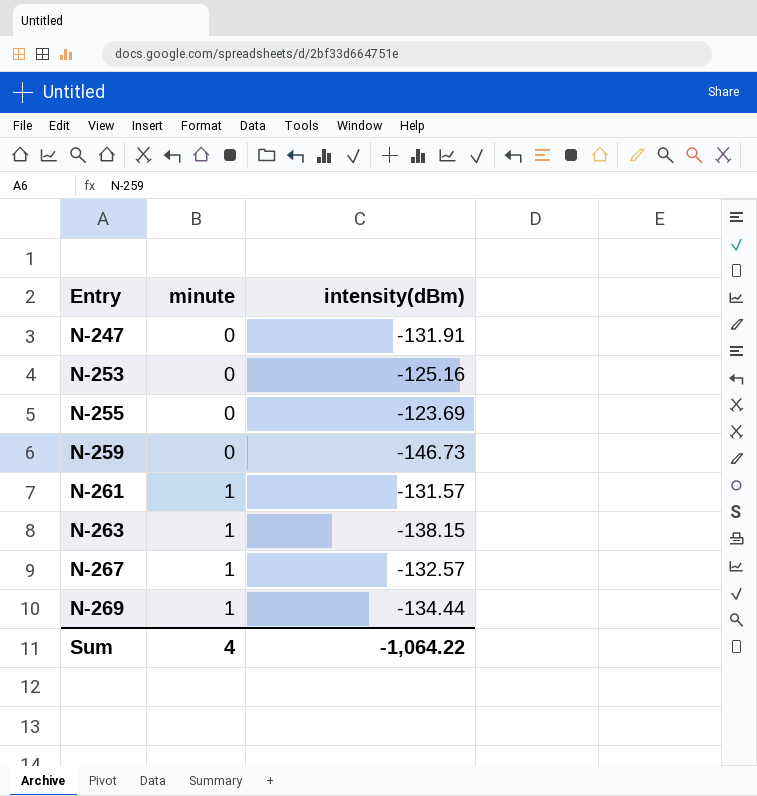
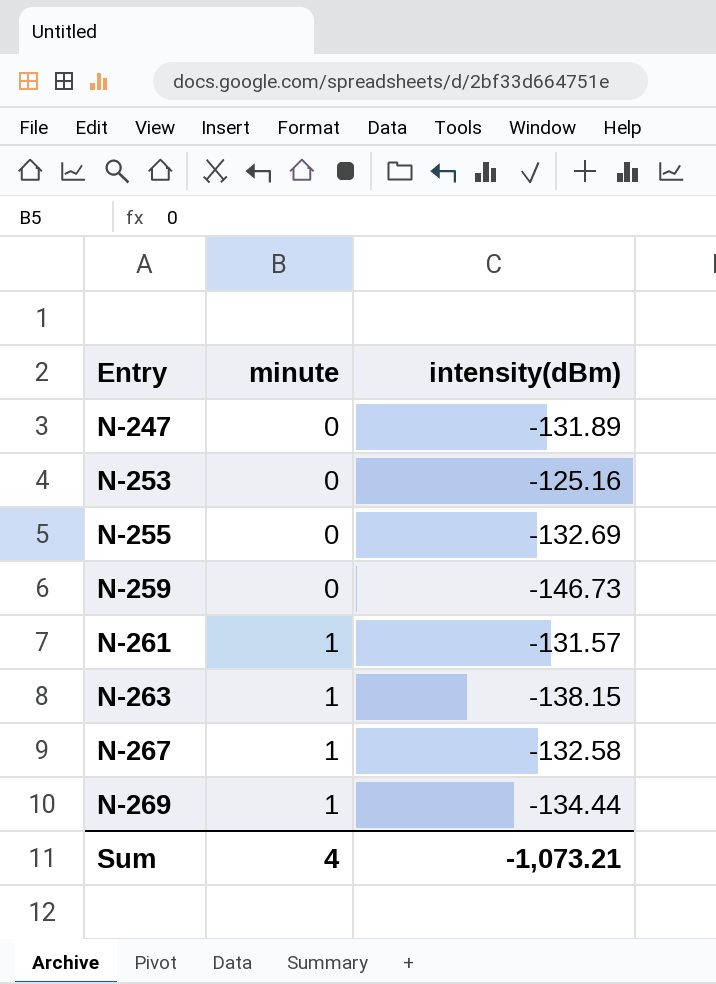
N-247 | intensity(dBm): -131.91 -> -131.89
N-255 | intensity(dBm): -123.69 -> -132.69
N-267 | intensity(dBm): -132.57 -> -132.58
Sum | intensity(dBm): -1,064.22 -> -1,073.21

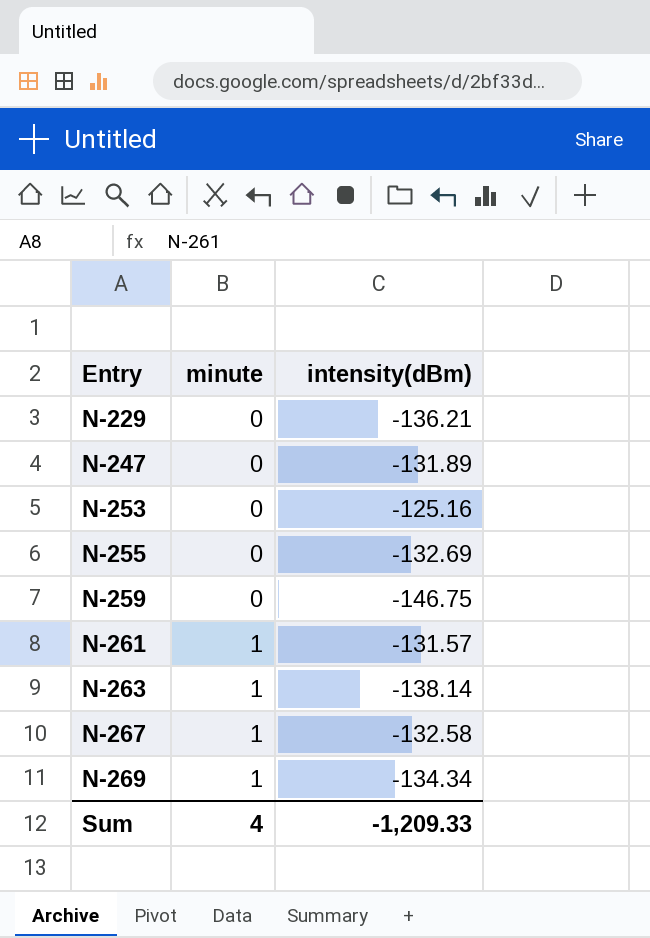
row N-229: none -> 0 | -136.21
N-259 | intensity(dBm): -146.73 -> -146.75
N-263 | intensity(dBm): -138.15 -> -138.14
N-269 | intensity(dBm): -134.44 -> -134.34
Sum | intensity(dBm): -1,073.21 -> -1,209.33

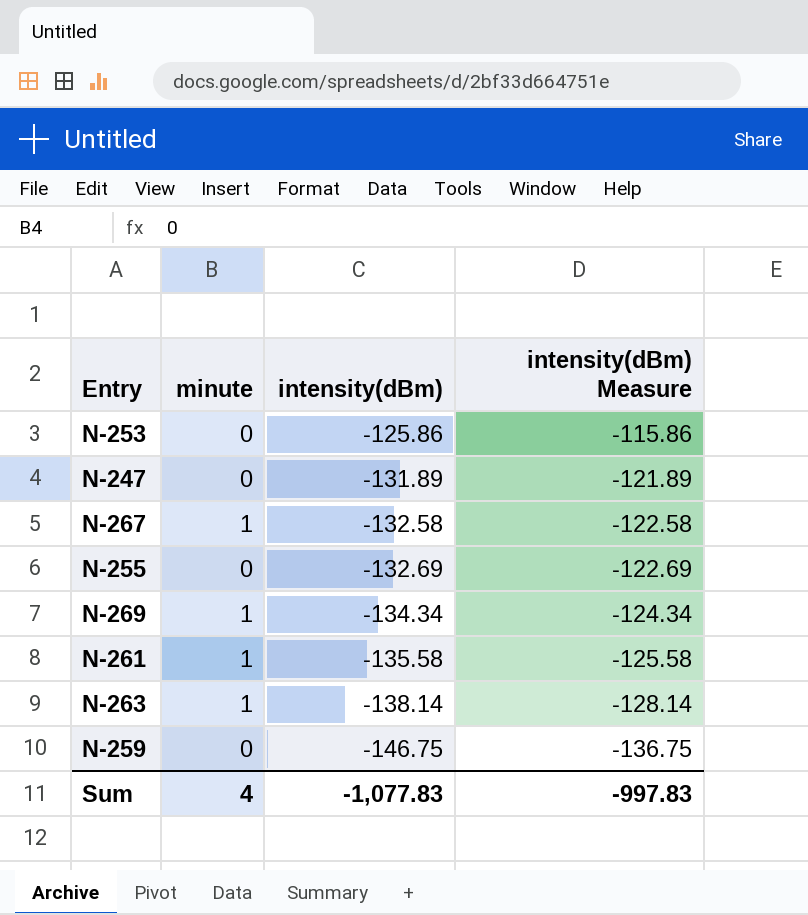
row order: Entry ascending -> intensity(dBm) descending
column intensity(dBm) Measure | formula: none -> [intensity(dBm)] + 10
row N-229: 0 | -136.21 -> none
N-253 | intensity(dBm): -125.16 -> -125.86
N-261 | intensity(dBm): -131.57 -> -135.58
Sum | intensity(dBm): -1,209.33 -> -1,077.83

